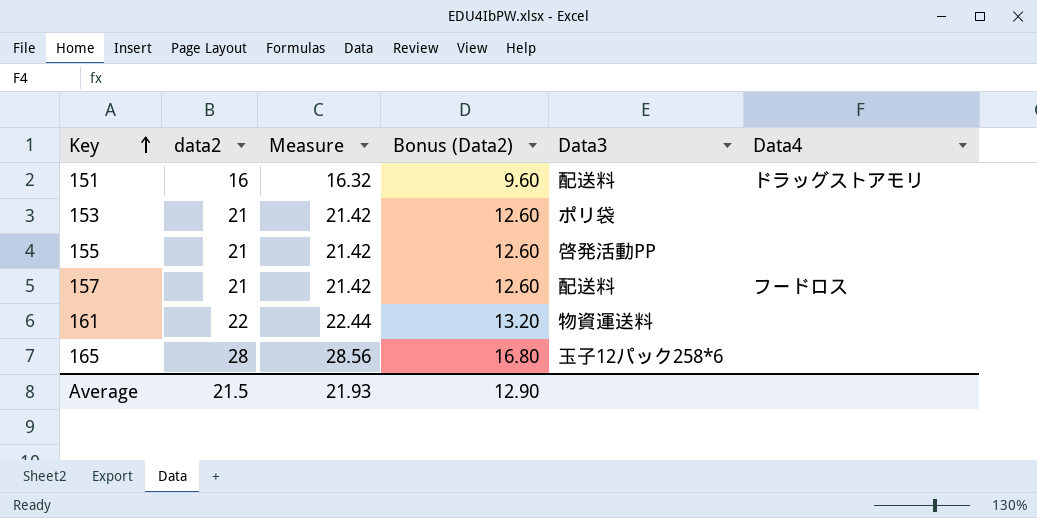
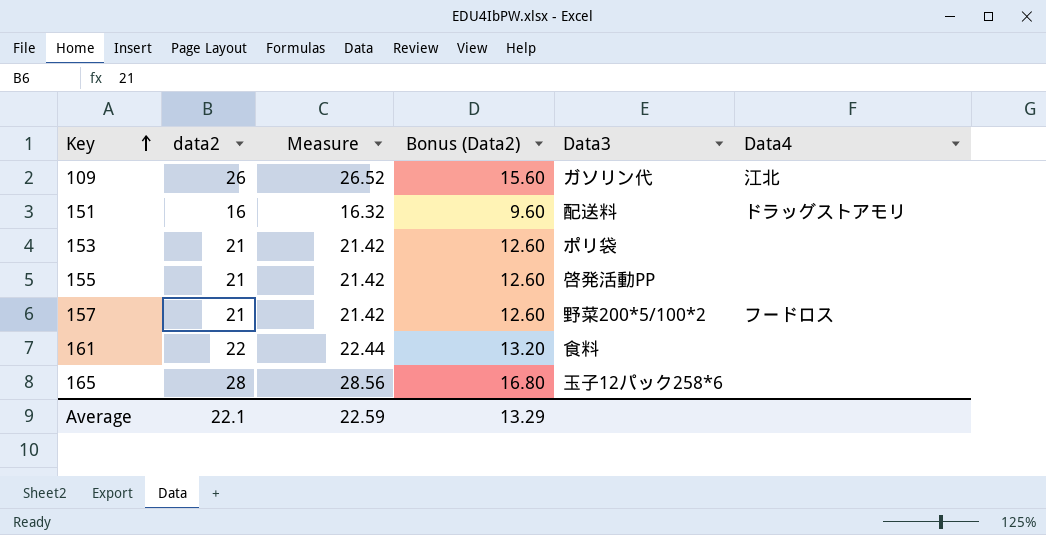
row 109: none -> 26 | 26.52 | 15.60 | ガソリン代 | 江北
157 | Data3: 配送料 -> 野菜200*5/100*2
161 | Data3: 物資運送料 -> 食料
Average | data2: 21.5 -> 22.1
Average | Measure: 21.93 -> 22.59
Average | Bonus (Data2): 12.90 -> 13.29

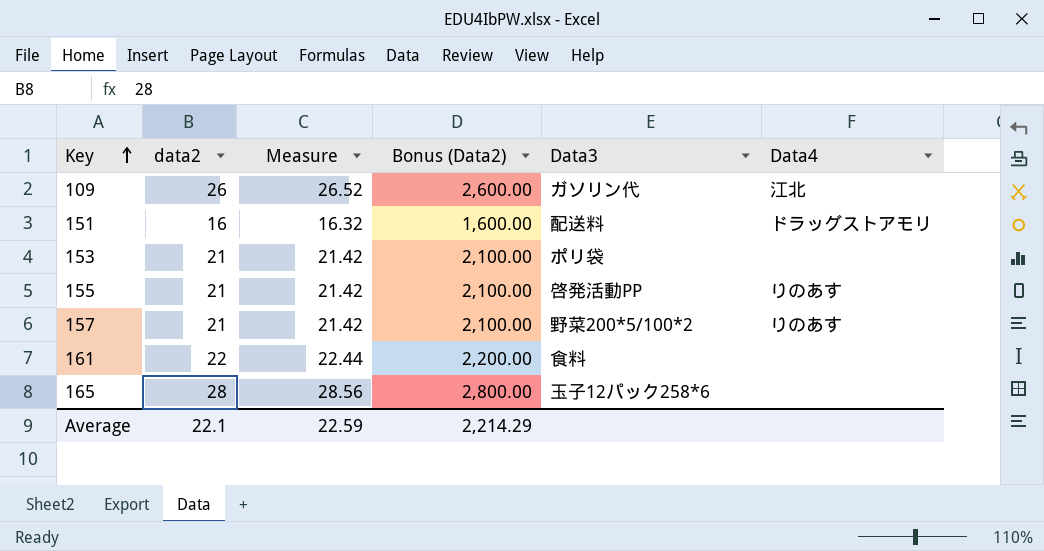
column Bonus (Data2) | formula: [data2] * 0.6 -> [data2] * 100
155 | Data4: none -> りのあす
157 | Data4: フードロス -> りのあす
Average | Bonus (Data2): 13.29 -> 2,214.29

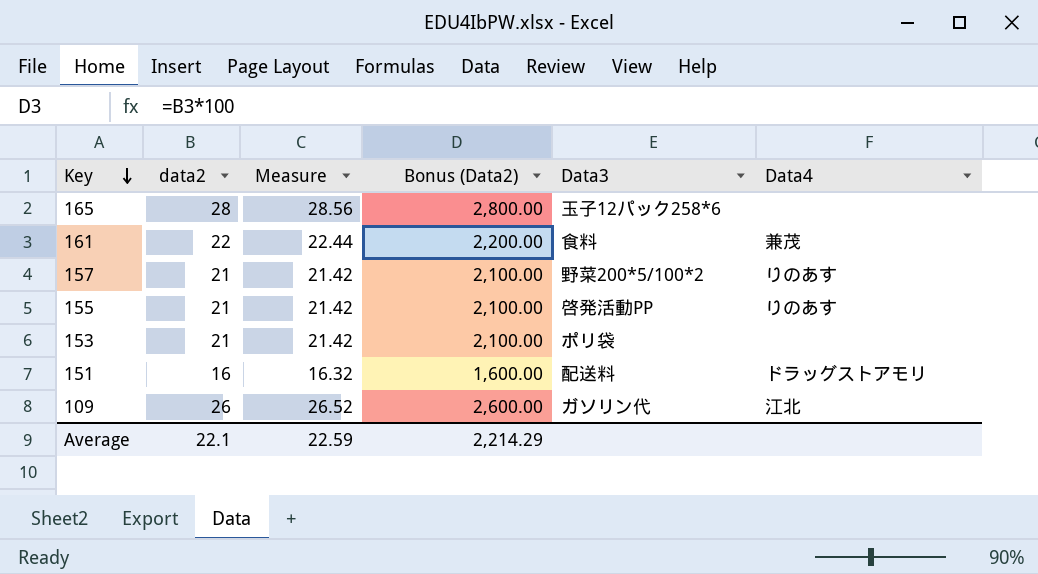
row order: Key ascending -> Key descending
161 | Data4: none -> 兼茂

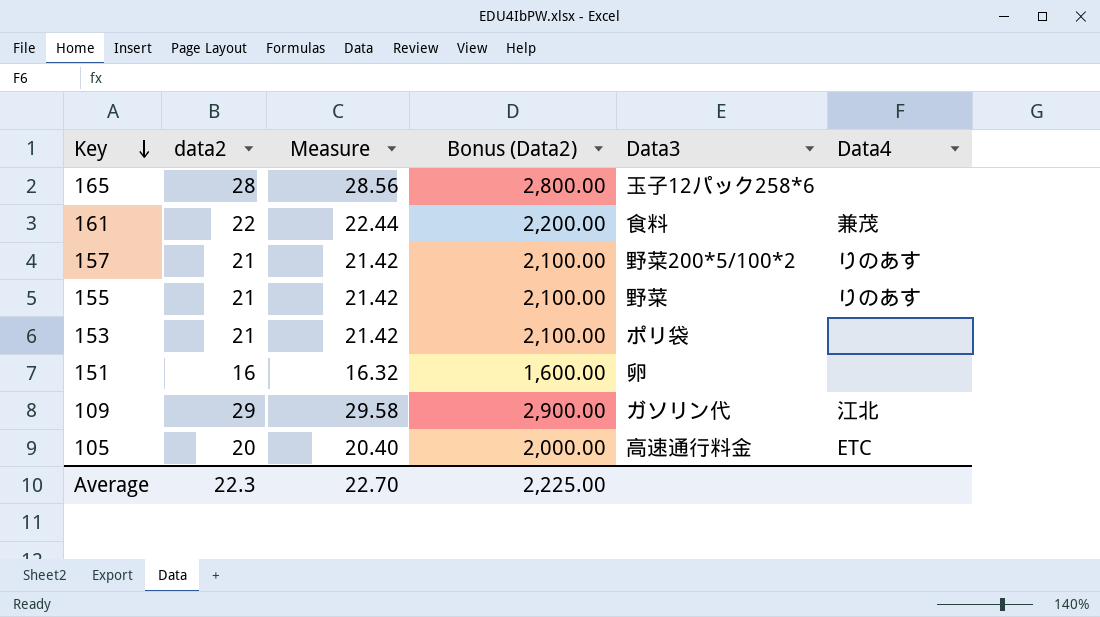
155 | Data3: 啓発活動PP -> 野菜
151 | Data3: 配送料 -> 卵
151 | Data4: ドラッグストアモリ -> none
109 | data2: 26 -> 29
109 | Measure: 26.52 -> 29.58
109 | Bonus (Data2): 2,600.00 -> 2,900.00
row 105: none -> 20 | 20.40 | 2,000.00 | 高速通行料金 | ETC
Average | data2: 22.1 -> 22.3
Average | Measure: 22.59 -> 22.70
Average | Bonus (Data2): 2,214.29 -> 2,225.00

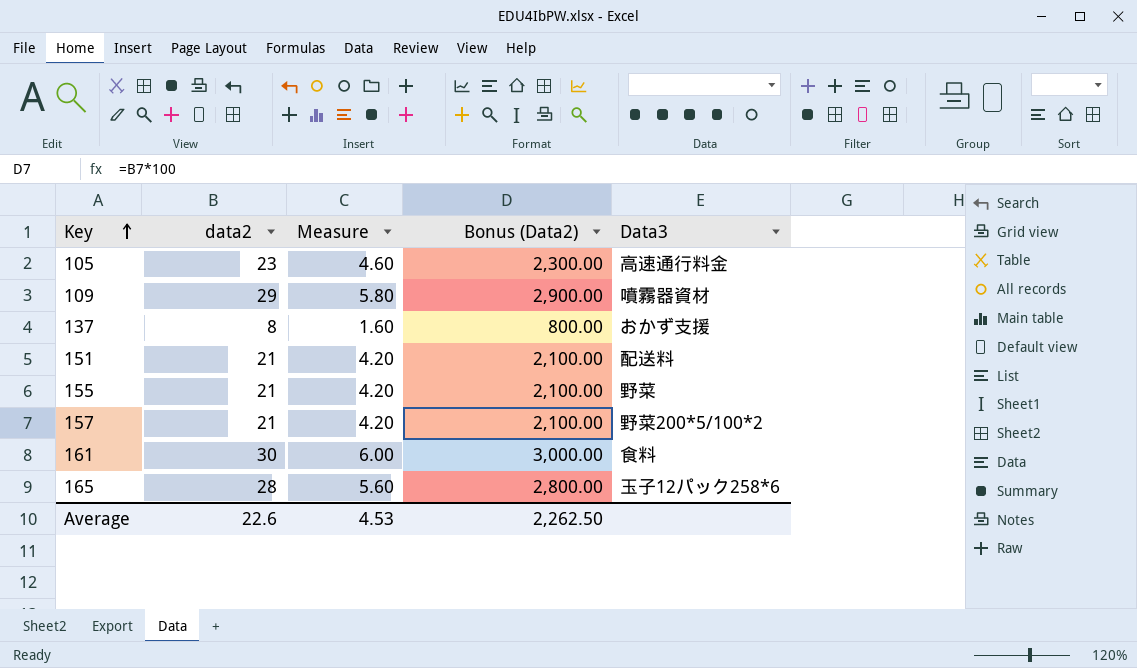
row order: Key descending -> Key ascending
column Data4 | position: 6 -> none
column Measure | formula: [data2] * 1.02 -> [data2] * 0.2
row 153: 21 | 21.42 | 2,100.00 | ポリ袋 | none -> none
105 | data2: 20 -> 23
105 | Bonus (Data2): 2,000.00 -> 2,300.00
109 | Data3: ガソリン代 -> 噴霧器資材
row 137: none -> 8 | 1.60 | 800.00 | おかず支援
151 | data2: 16 -> 21
151 | Bonus (Data2): 1,600.00 -> 2,100.00
151 | Data3: 卵 -> 配送料
161 | data2: 22 -> 30
161 | Bonus (Data2): 2,200.00 -> 3,000.00
Average | data2: 22.3 -> 22.6
Average | Measure: 22.70 -> 4.53
Average | Bonus (Data2): 2,225.00 -> 2,262.50

